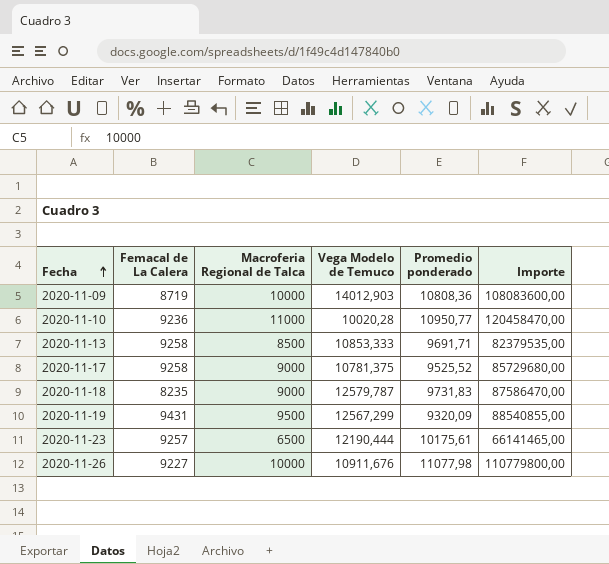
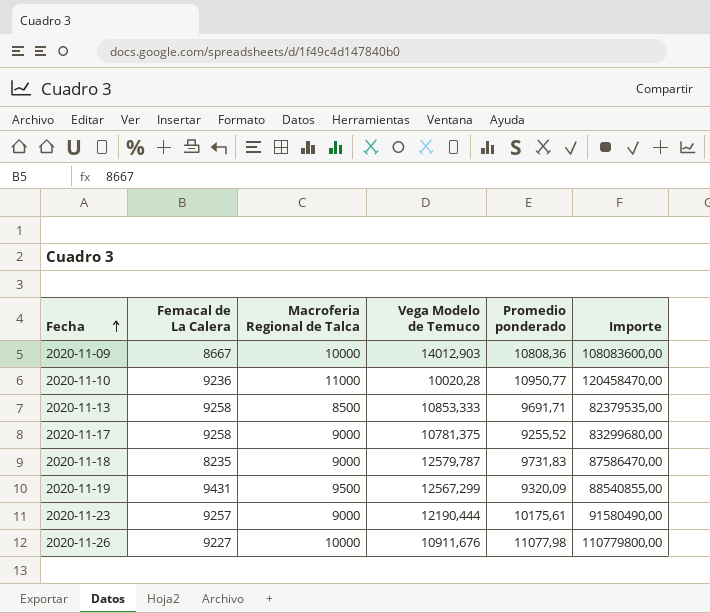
2020-11-09 | Femacal de La Calera: 8719 -> 8667
2020-11-17 | Promedio ponderado: 9525,52 -> 9255,52
2020-11-17 | Importe: 85729680,00 -> 83299680,00
2020-11-23 | Macroferia Regional de Talca: 6500 -> 9000
2020-11-23 | Importe: 66141465,00 -> 91580490,00

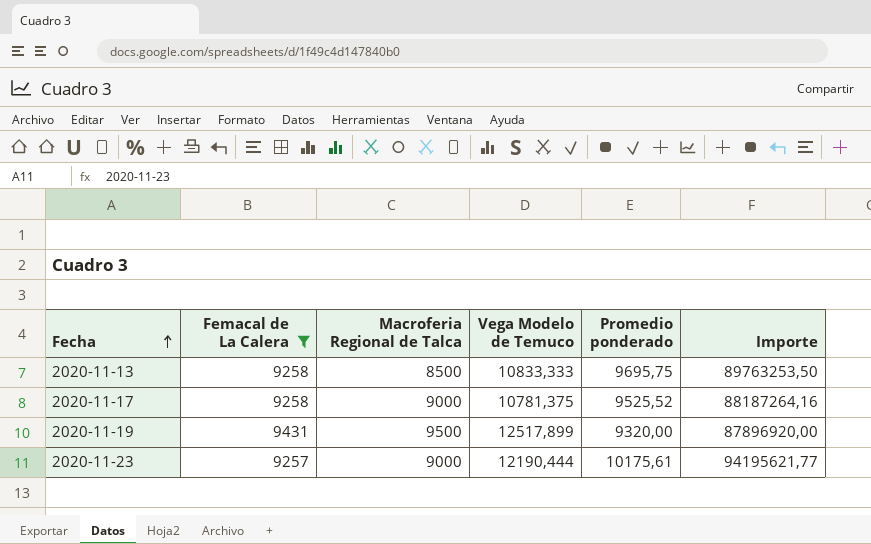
filter: none -> Femacal de La Calera >= 9257
column Importe | formula: [Macroferia Regional de Talca] * [Promedio ponderado] -> [Femacal de La Calera] * [Promedio ponderado]
2020-11-13 | Vega Modelo de Temuco: 10853,333 -> 10833,333
2020-11-13 | Promedio ponderado: 9691,71 -> 9695,75
2020-11-17 | Promedio ponderado: 9255,52 -> 9525,52
2020-11-19 | Vega Modelo de Temuco: 12567,299 -> 12517,899
2020-11-19 | Promedio ponderado: 9320,09 -> 9320,00

